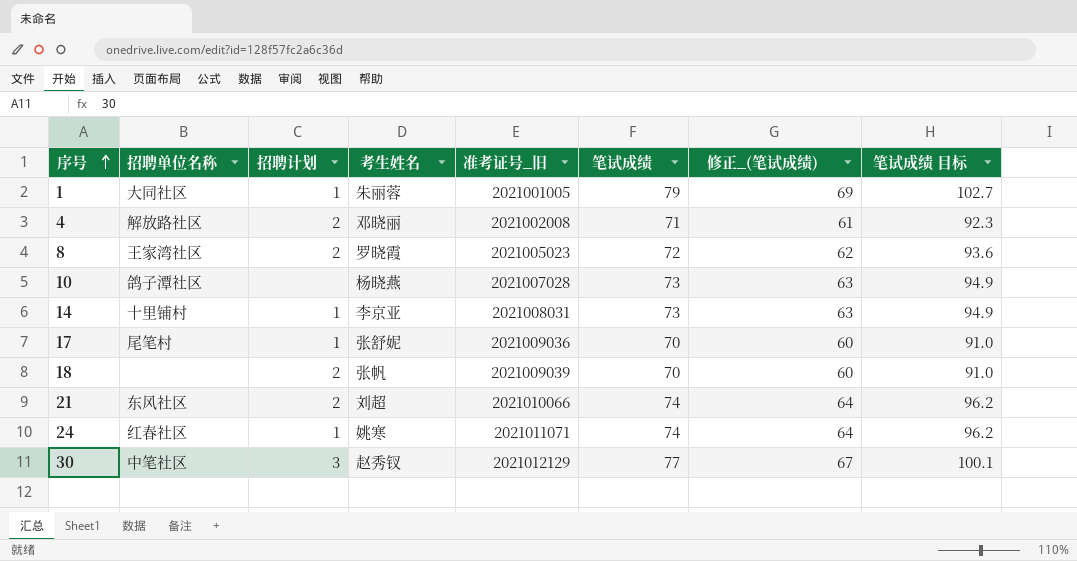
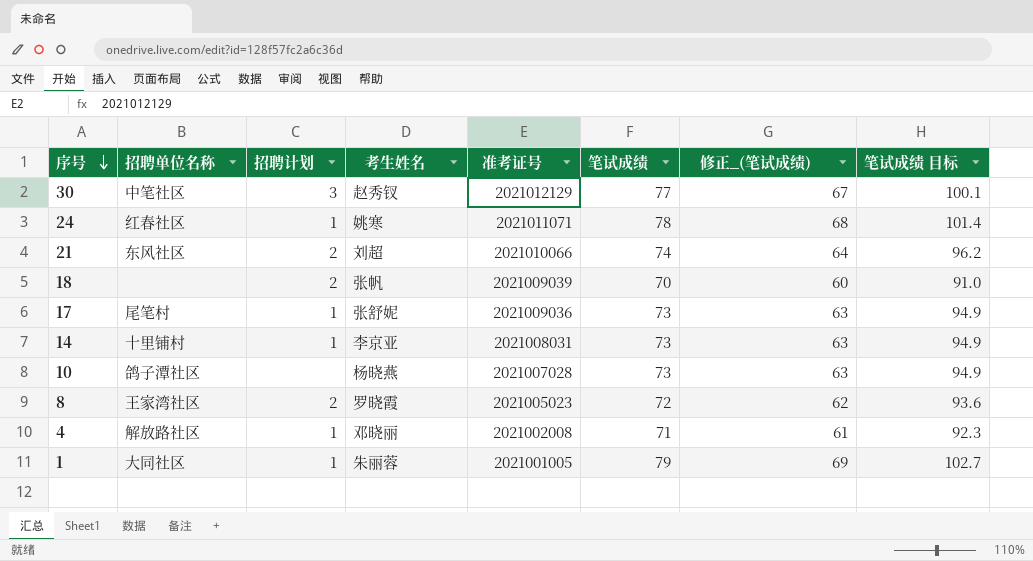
row order: 序号 ascending -> 序号 descending
column name: 准考证号_旧 -> 准考证号
24 | 笔试成绩: 74 -> 78
24 | 修正_(笔试成绩): 64 -> 68
24 | 笔试成绩 目标: 96.2 -> 101.4
17 | 笔试成绩: 70 -> 73
17 | 修正_(笔试成绩): 60 -> 63
17 | 笔试成绩 目标: 91.0 -> 94.9
4 | 招聘计划: 2 -> 1

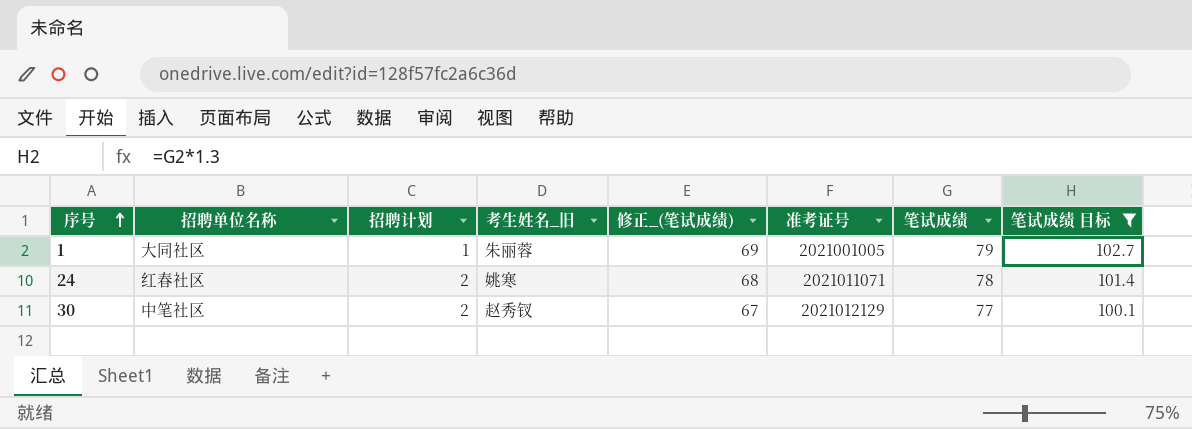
filter: none -> 笔试成绩 目标 >= 100.1
row order: 序号 descending -> 序号 ascending
column name: 考生姓名 -> 考生姓名_旧
column 修正_(笔试成绩) | position: 7 -> 5
24 | 招聘计划: 1 -> 2
30 | 招聘计划: 3 -> 2

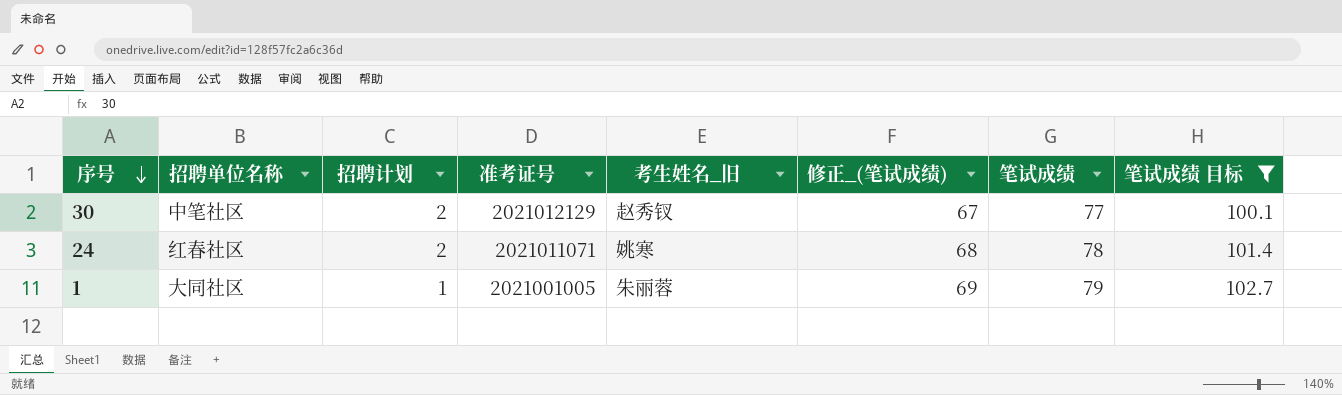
row order: 序号 ascending -> 序号 descending
column 准考证号 | position: 6 -> 4

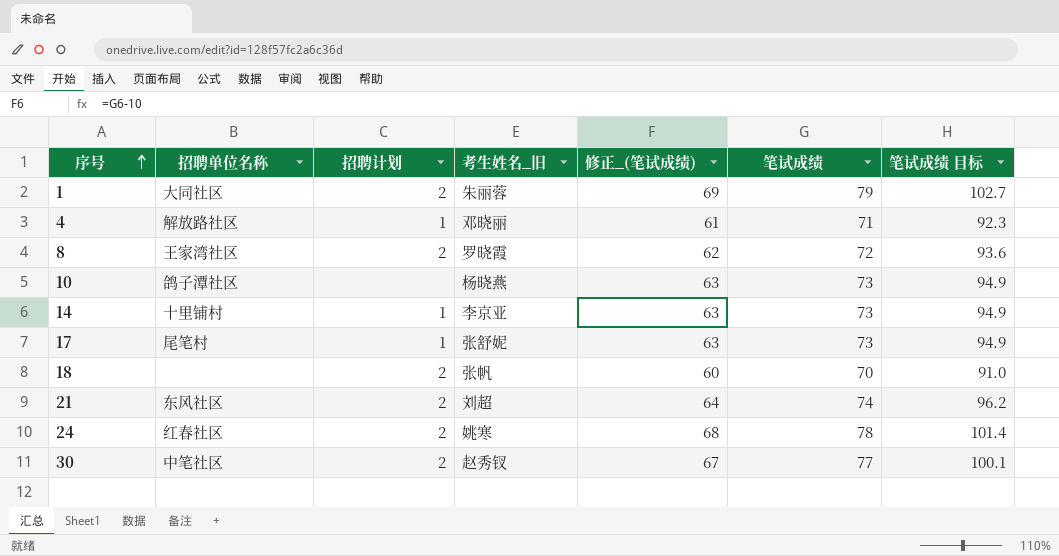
filter: 笔试成绩 目标 >= 100.1 -> none
row order: 序号 descending -> 序号 ascending
column 准考证号 | position: 4 -> none
1 | 招聘计划: 1 -> 2

